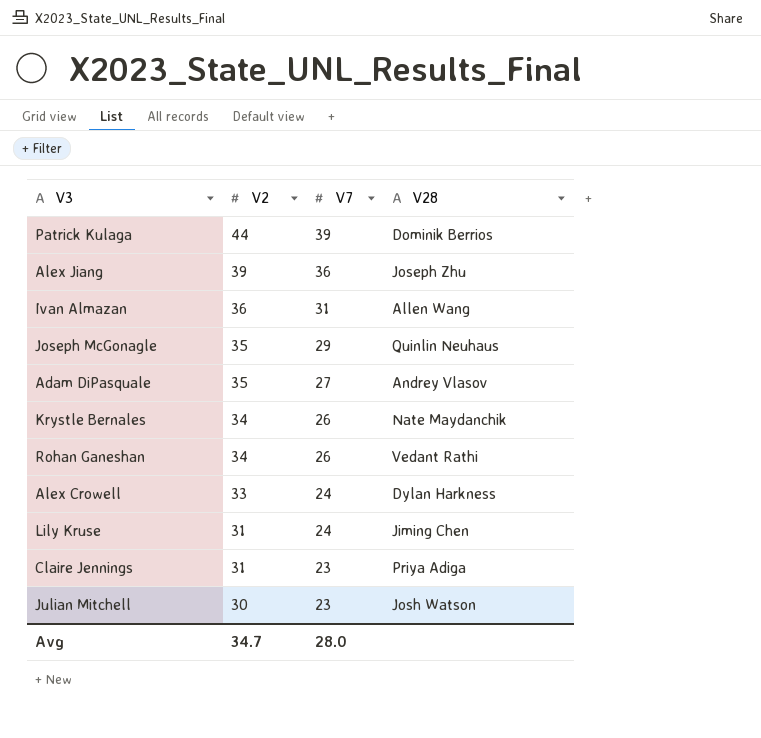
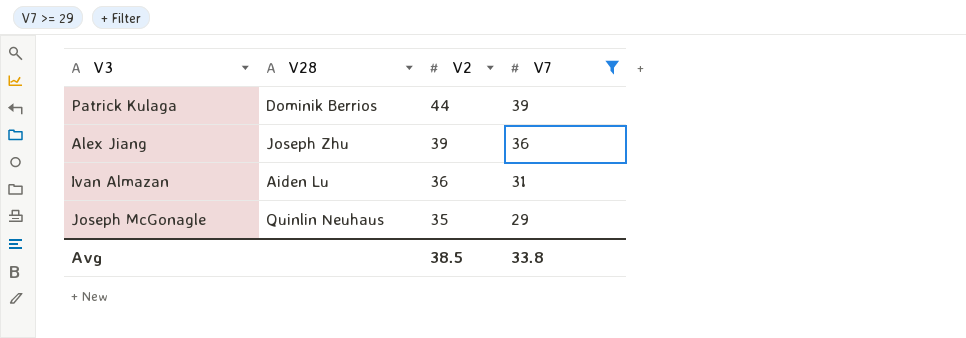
filter: none -> V7 >= 29
column V28 | position: 4 -> 2
Ivan Almazan | V28: Allen Wang -> Aiden Lu
Avg | V2: 34.7 -> 38.5
Avg | V7: 28.0 -> 33.8

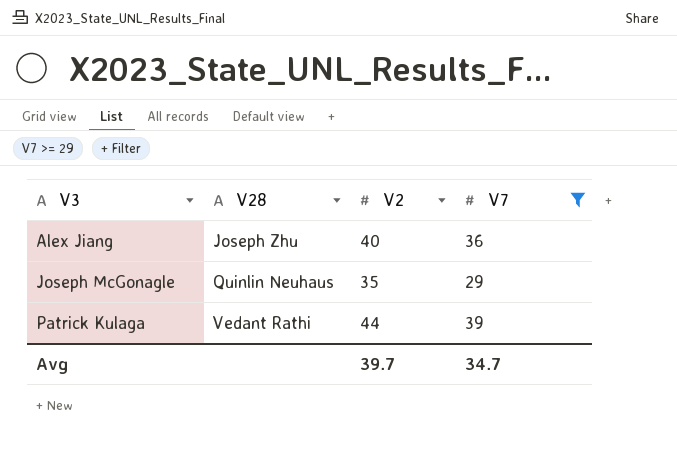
row order: V2 descending -> V3 ascending
row Ivan Almazan: Aiden Lu | 36 | 31 -> none
Alex Jiang | V2: 39 -> 40
Patrick Kulaga | V28: Dominik Berrios -> Vedant Rathi
Avg | V2: 38.5 -> 39.7
Avg | V7: 33.8 -> 34.7

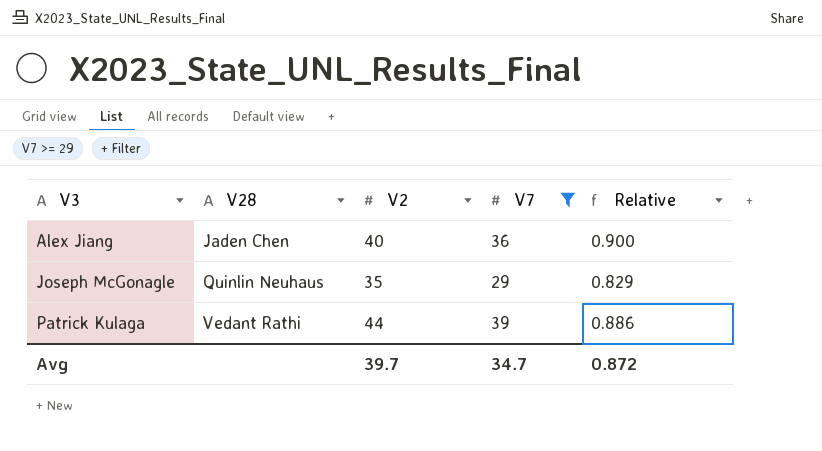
column Relative | formula: none -> [V7] / [V2]
Alex Jiang | V28: Joseph Zhu -> Jaden Chen

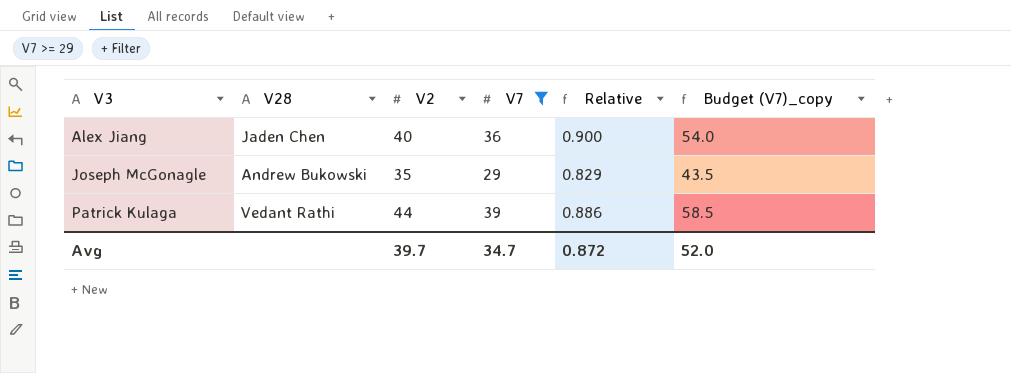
column Budget (V7)_copy | formula: none -> [V7] * 1.5
Joseph McGonagle | V28: Quinlin Neuhaus -> Andrew Bukowski

